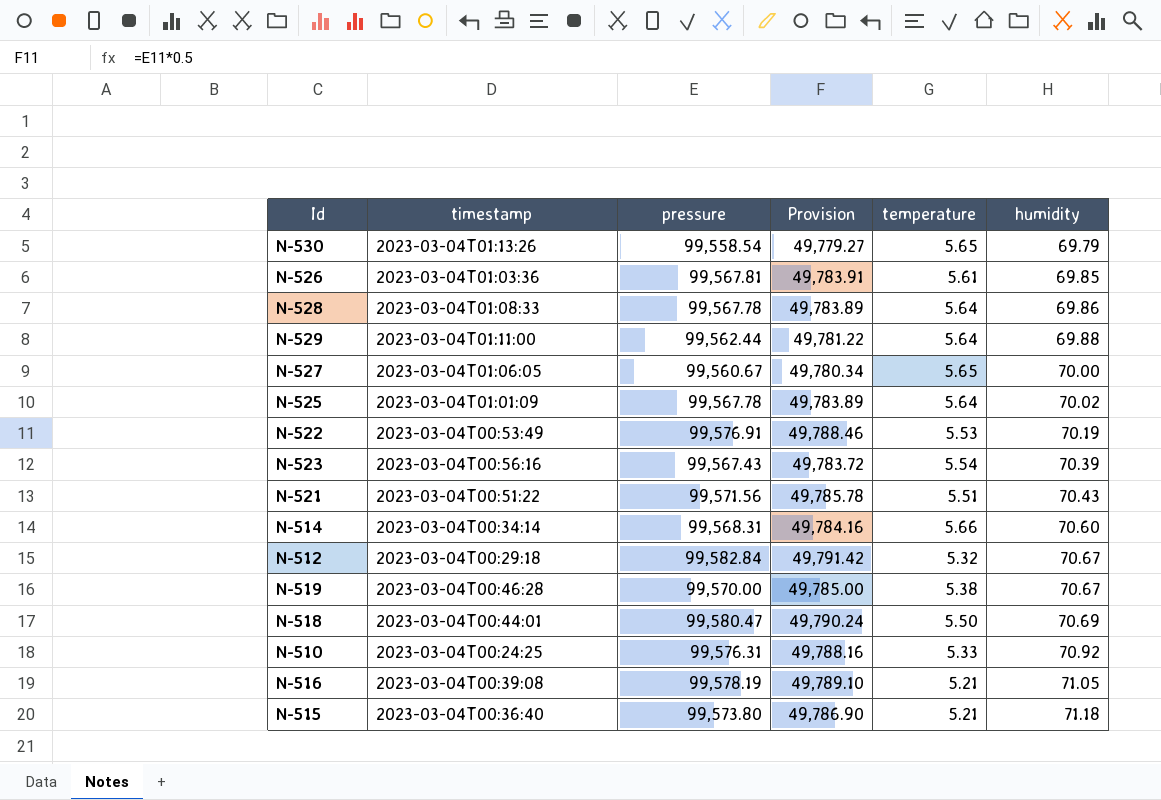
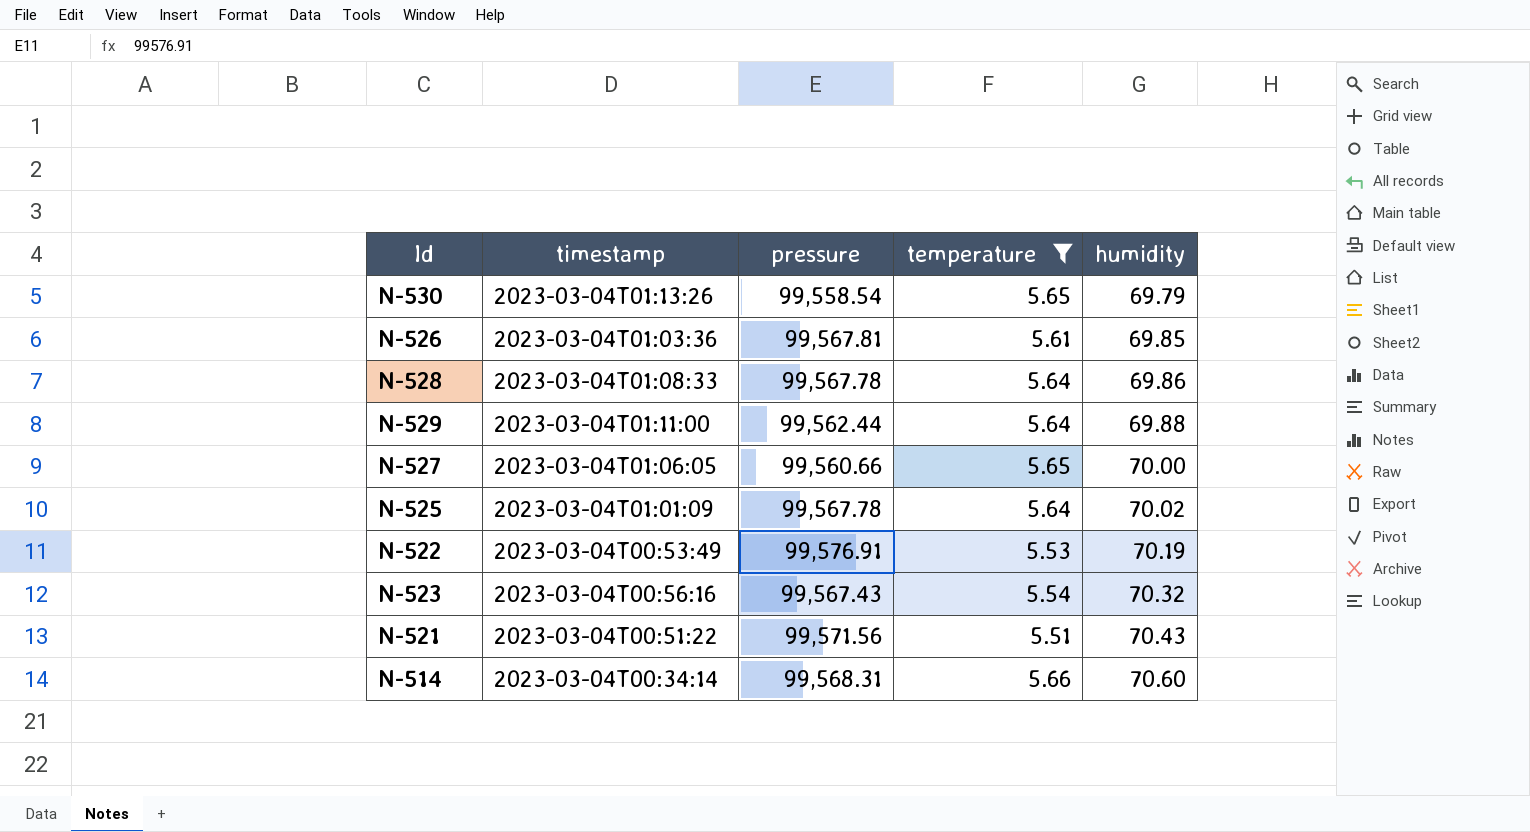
filter: none -> temperature >= 5.51
column Provision | formula: [pressure] * 0.5 -> none
N-527 | pressure: 99,560.67 -> 99,560.66
N-523 | humidity: 70.39 -> 70.32

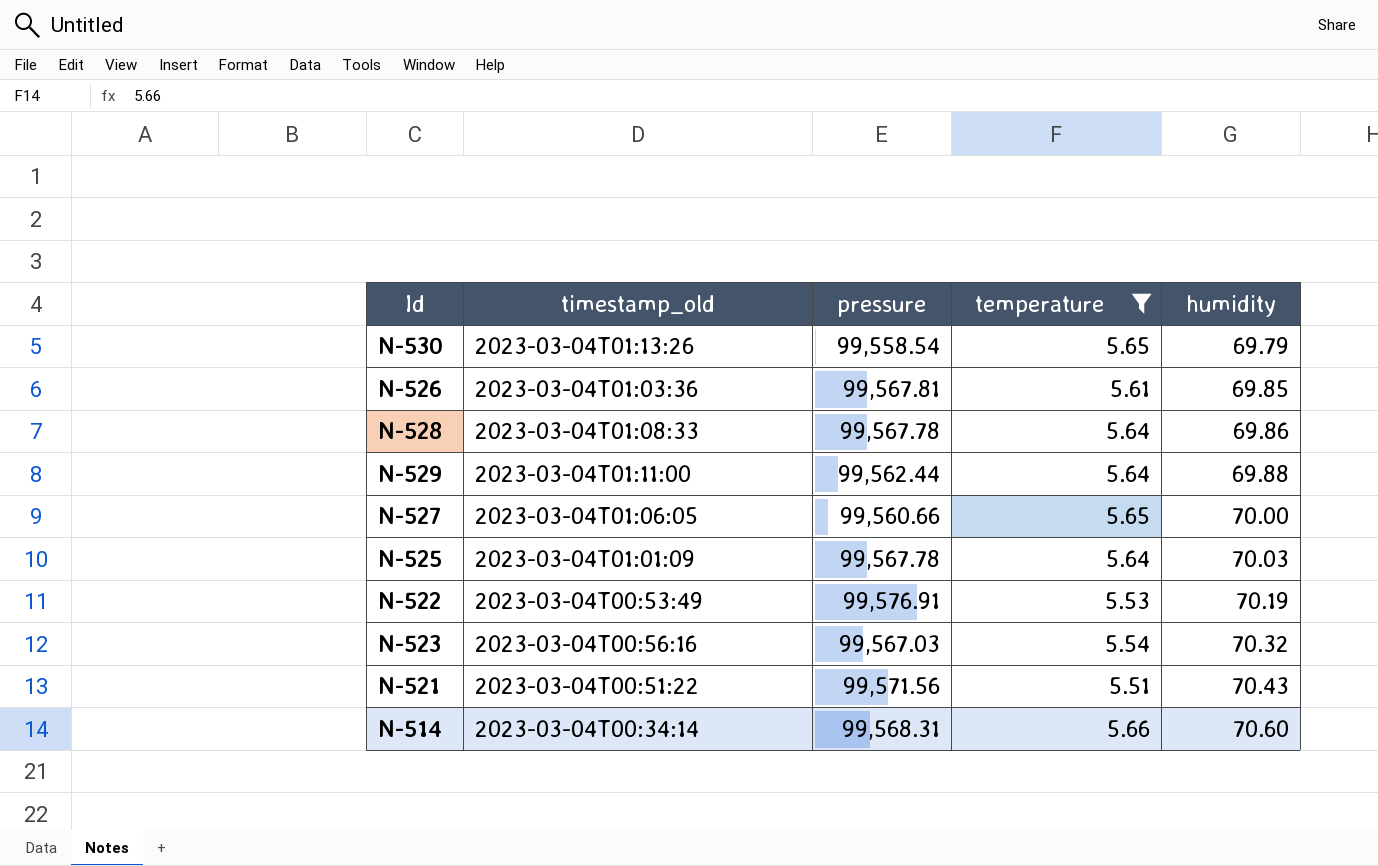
column name: timestamp -> timestamp_old
N-525 | humidity: 70.02 -> 70.03
N-523 | pressure: 99,567.43 -> 99,567.03

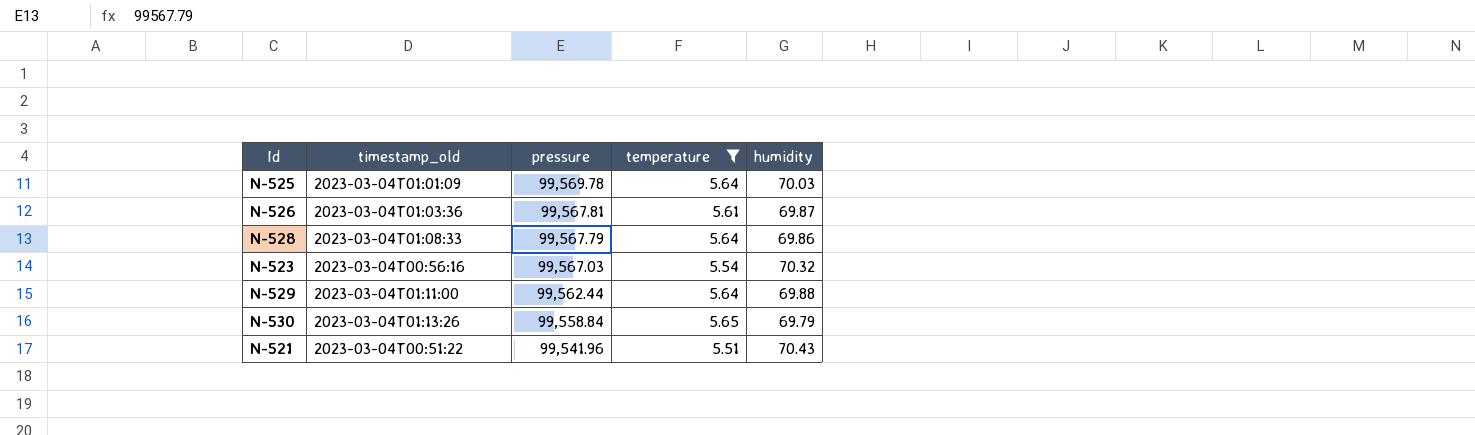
row order: humidity ascending -> pressure descending
row N-527: 2023-03-04T01:06:05 | 99,560.66 | 5.65 | 70.00 -> none
row N-522: 2023-03-04T00:53:49 | 99,576.91 | 5.53 | 70.19 -> none
row N-514: 2023-03-04T00:34:14 | 99,568.31 | 5.66 | 70.60 -> none
N-525 | pressure: 99,567.78 -> 99,569.78
N-526 | humidity: 69.85 -> 69.87
N-528 | pressure: 99,567.78 -> 99,567.79
N-530 | pressure: 99,558.54 -> 99,558.84
N-521 | pressure: 99,571.56 -> 99,541.96

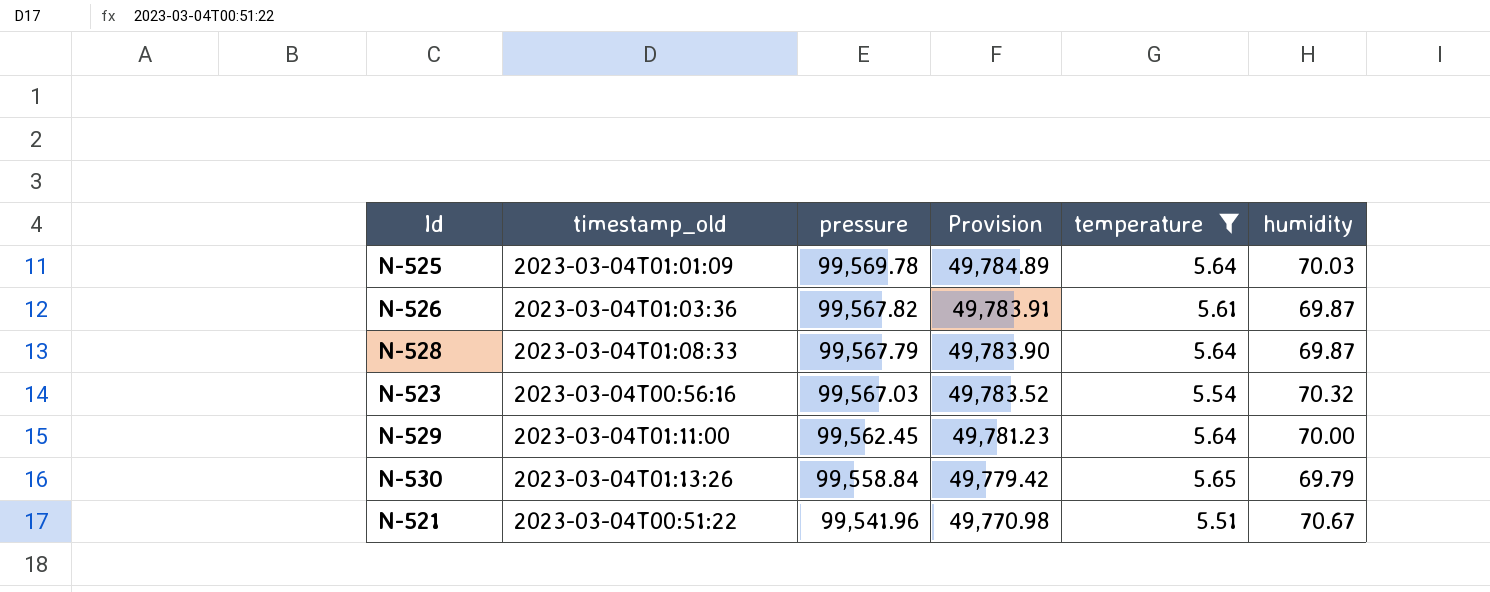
column Provision | formula: none -> [pressure] * 0.5
N-526 | pressure: 99,567.81 -> 99,567.82
N-528 | humidity: 69.86 -> 69.87
N-529 | pressure: 99,562.44 -> 99,562.45
N-529 | humidity: 69.88 -> 70.00
N-521 | humidity: 70.43 -> 70.67

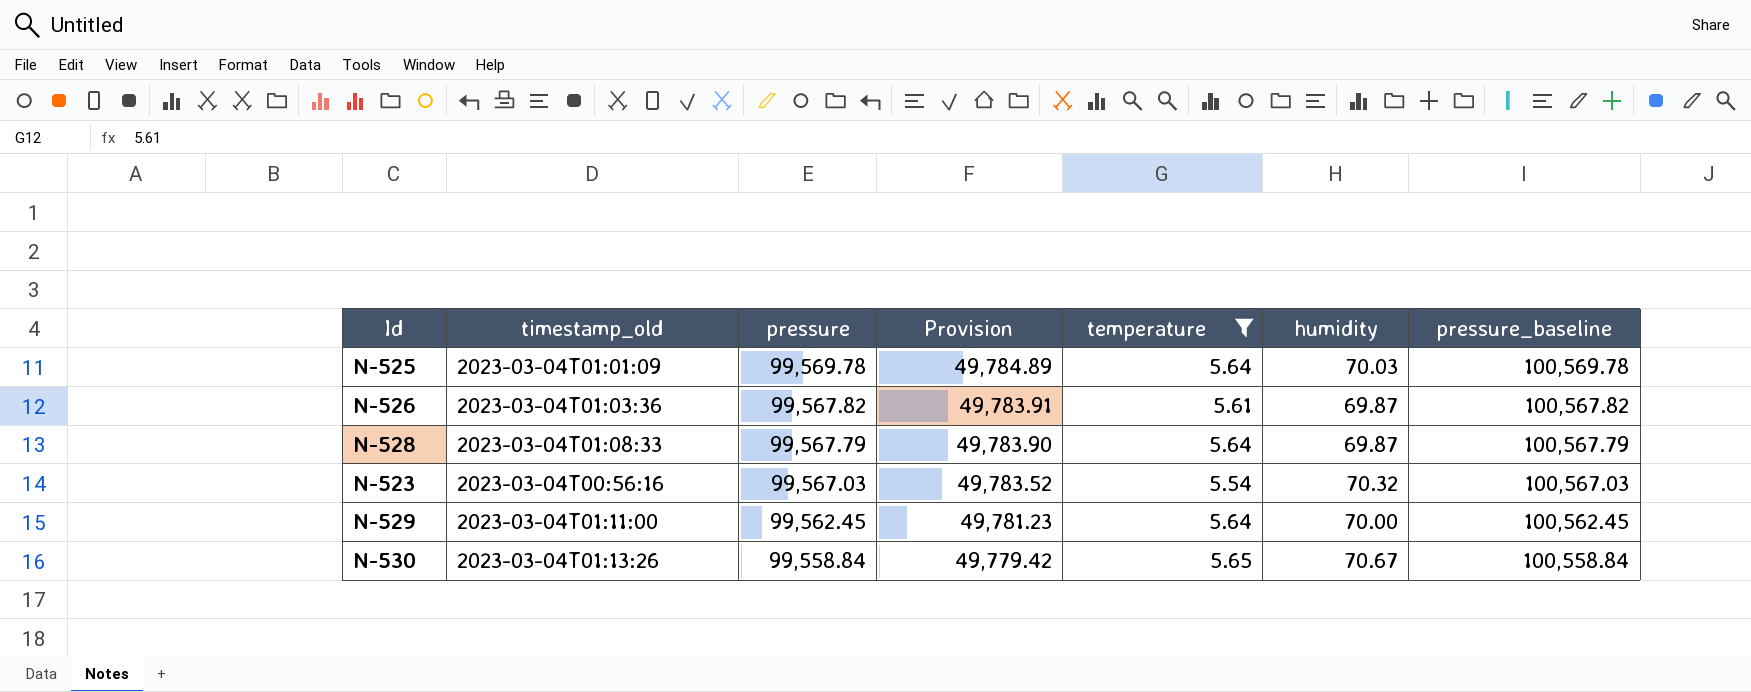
column pressure_baseline | formula: none -> [pressure] + 1000
row N-521: 2023-03-04T00:51:22 | 99,541.96 | 49,770.98 | 5.51 | 70.67 -> none
N-530 | humidity: 69.79 -> 70.67

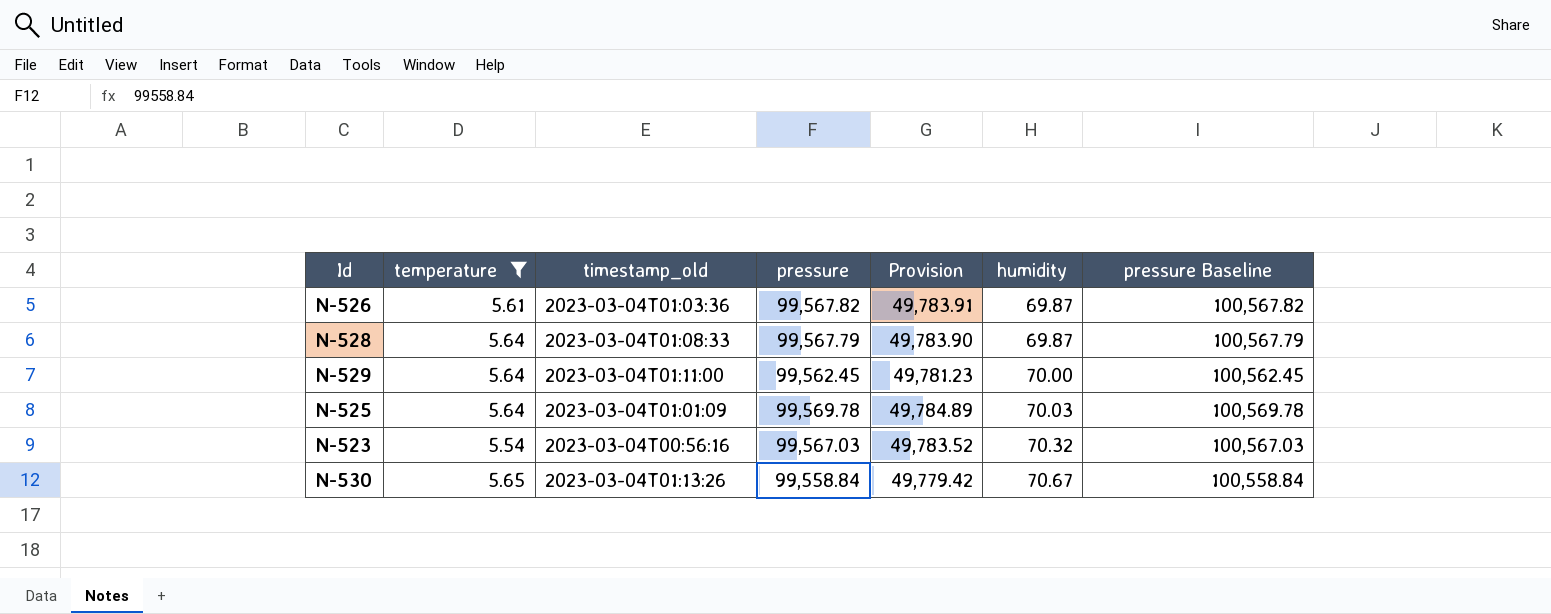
row order: pressure descending -> humidity ascending
column temperature | position: 5 -> 2
column name: pressure_baseline -> pressure Baseline

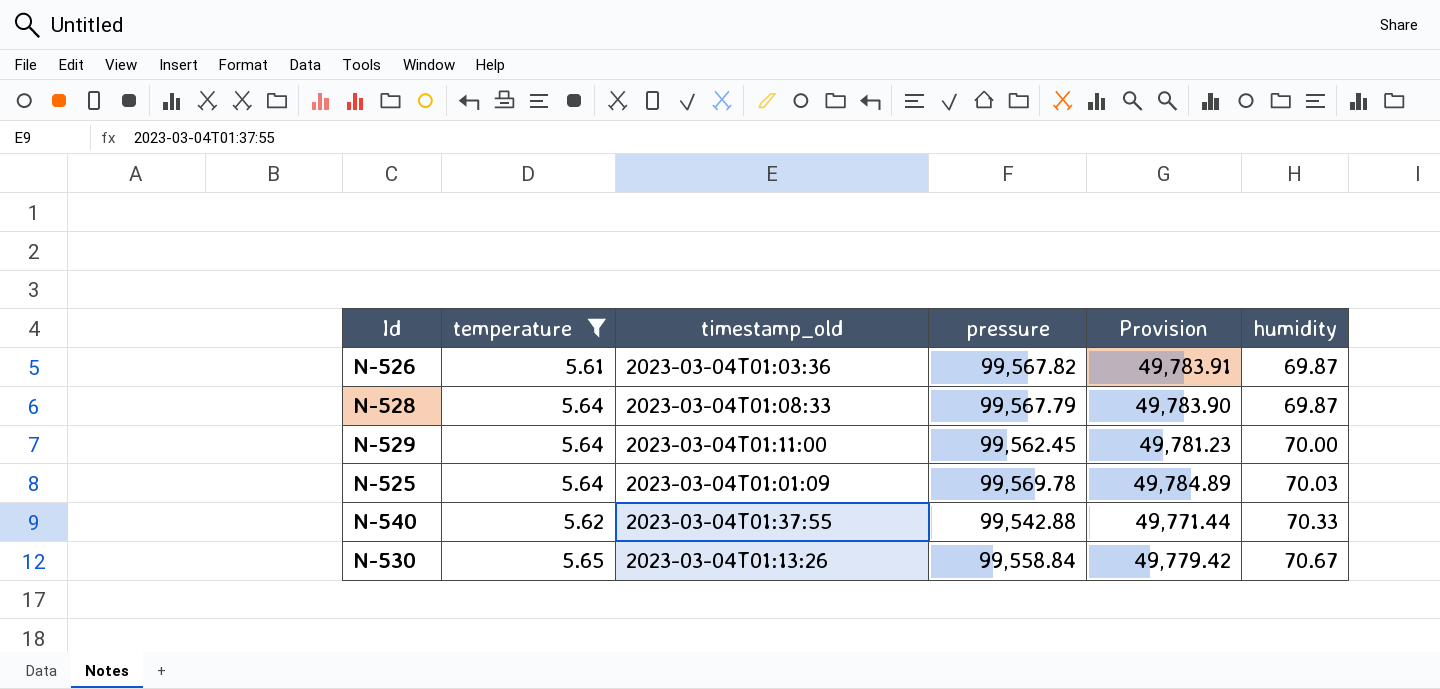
column pressure Baseline | formula: [pressure] + 1000 -> none
row N-523: 5.54 | 2023-03-04T00:56:16 | 99,567.03 | 49,783.52 | 70.32 | 100,567.03 -> none
row N-540: none -> 5.62 | 2023-03-04T01:37:55 | 99,542.88 | 49,771.44 | 70.33

